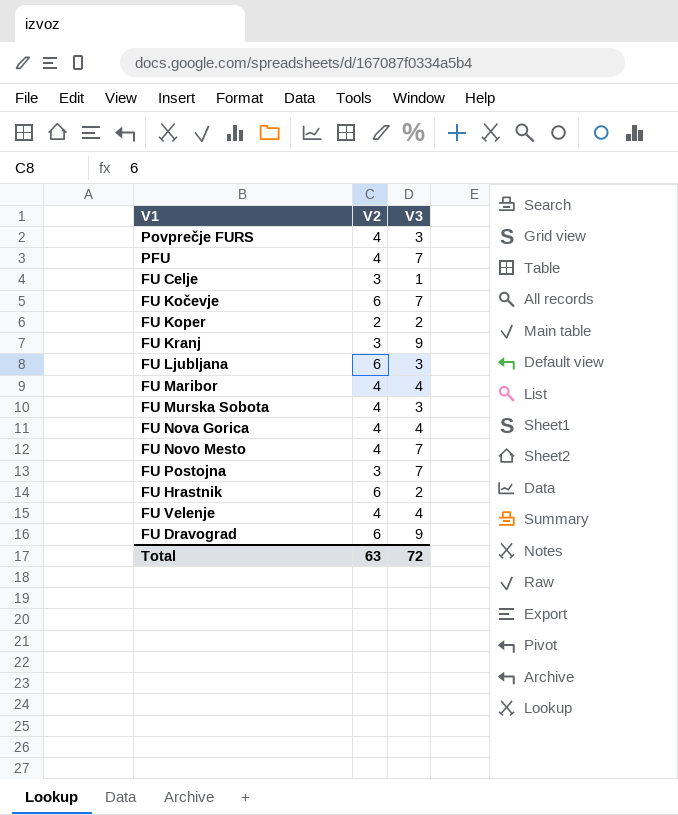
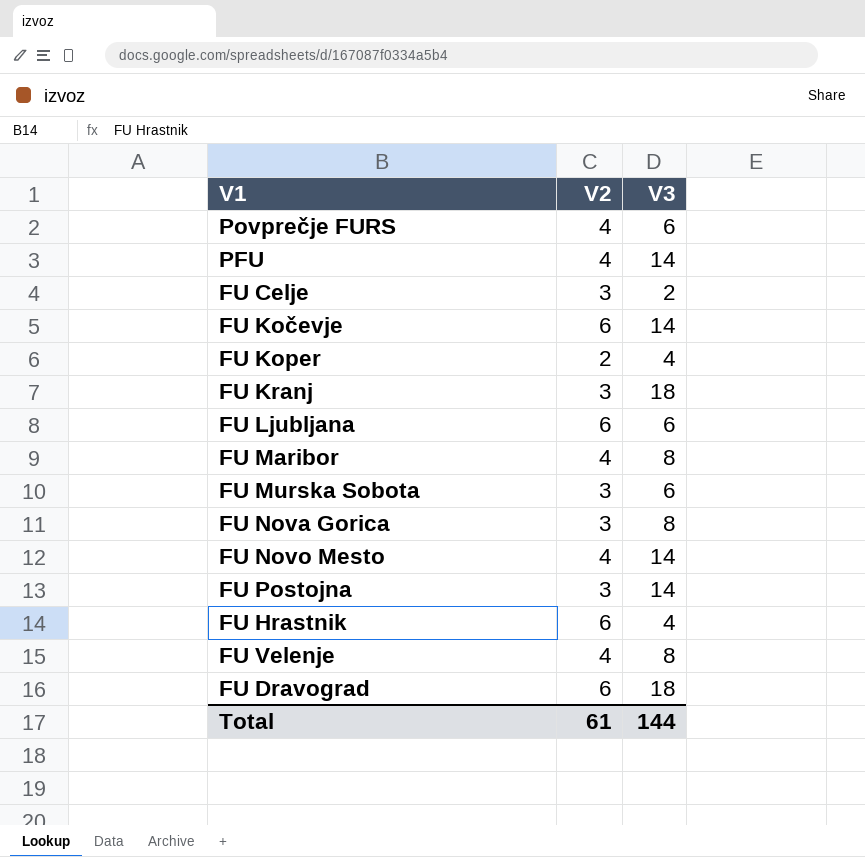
Povprečje FURS | V3: 3 -> 6
PFU | V3: 7 -> 14
FU Celje | V3: 1 -> 2
FU Kočevje | V3: 7 -> 14
FU Koper | V3: 2 -> 4
FU Kranj | V3: 9 -> 18
FU Ljubljana | V3: 3 -> 6
FU Maribor | V3: 4 -> 8
FU Murska Sobota | V2: 4 -> 3
FU Murska Sobota | V3: 3 -> 6
FU Nova Gorica | V2: 4 -> 3
FU Nova Gorica | V3: 4 -> 8
FU Novo Mesto | V3: 7 -> 14
FU Postojna | V3: 7 -> 14
FU Hrastnik | V3: 2 -> 4
FU Velenje | V3: 4 -> 8
FU Dravograd | V3: 9 -> 18
Total | V2: 63 -> 61
Total | V3: 72 -> 144

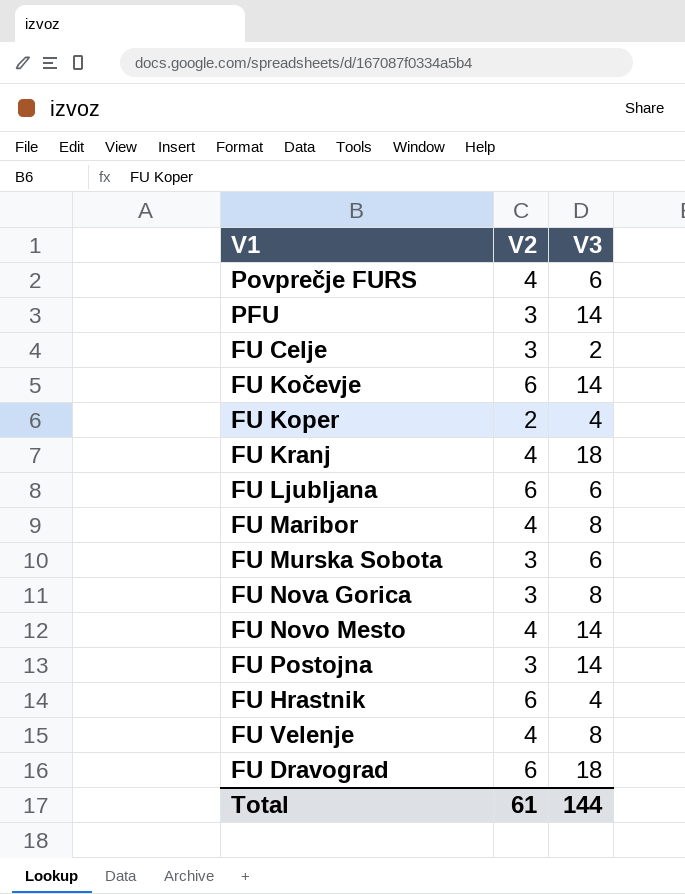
PFU | V2: 4 -> 3
FU Kranj | V2: 3 -> 4

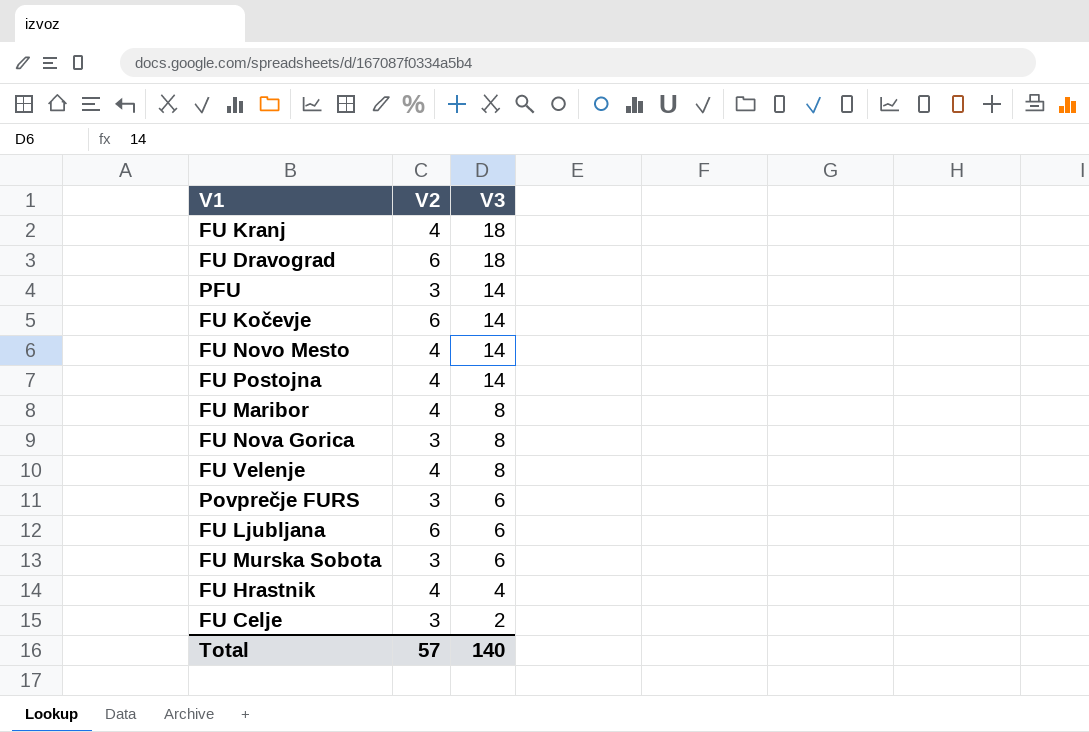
row order: none -> V3 descending
row FU Koper: 2 | 4 -> none
FU Postojna | V2: 3 -> 4
Povprečje FURS | V2: 4 -> 3
FU Hrastnik | V2: 6 -> 4
Total | V2: 61 -> 57
Total | V3: 144 -> 140

